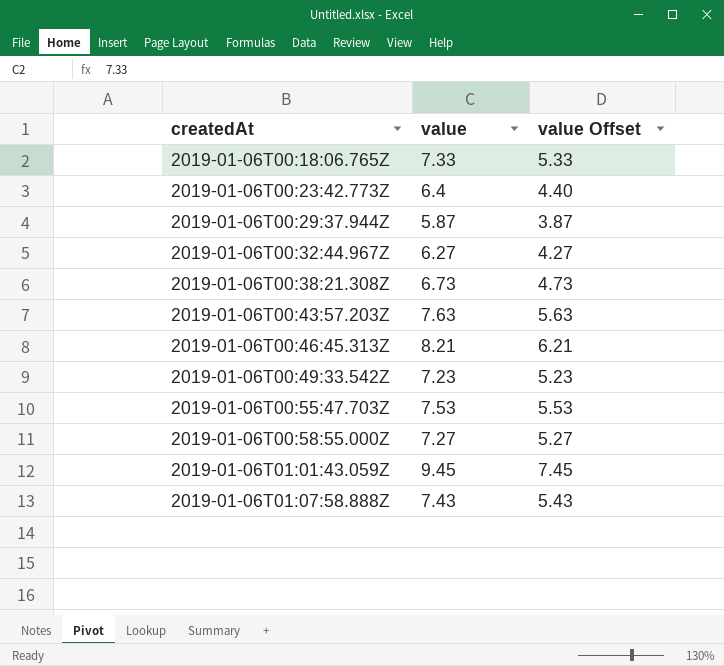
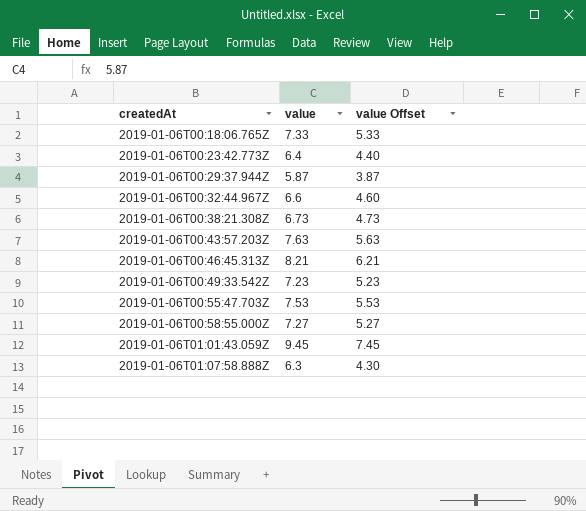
2019-01-06T00:32:44.967Z | value: 6.27 -> 6.6
2019-01-06T00:32:44.967Z | value Offset: 4.27 -> 4.60
2019-01-06T01:07:58.888Z | value: 7.43 -> 6.3
2019-01-06T01:07:58.888Z | value Offset: 5.43 -> 4.30

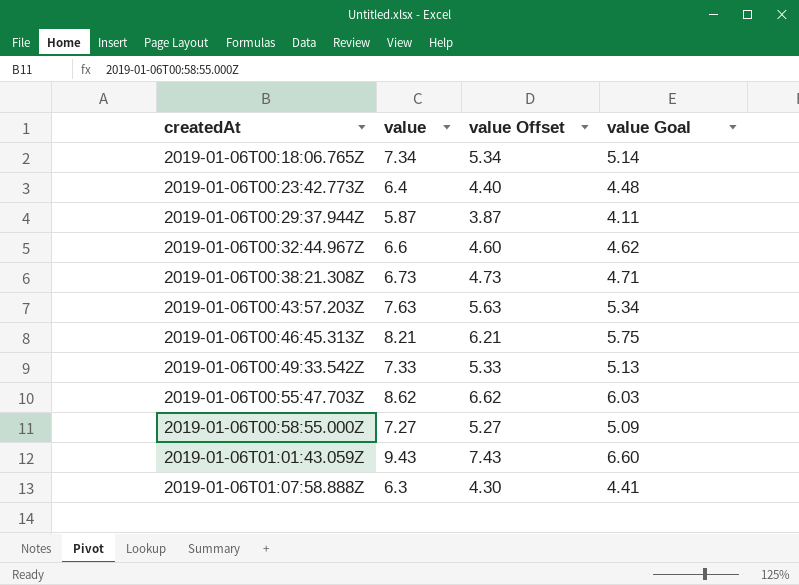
column value Goal | formula: none -> [value] * 0.7
2019-01-06T00:18:06.765Z | value: 7.33 -> 7.34
2019-01-06T00:18:06.765Z | value Offset: 5.33 -> 5.34
2019-01-06T00:49:33.542Z | value: 7.23 -> 7.33
2019-01-06T00:49:33.542Z | value Offset: 5.23 -> 5.33
2019-01-06T00:55:47.703Z | value: 7.53 -> 8.62
2019-01-06T00:55:47.703Z | value Offset: 5.53 -> 6.62
2019-01-06T01:01:43.059Z | value: 9.45 -> 9.43
2019-01-06T01:01:43.059Z | value Offset: 7.45 -> 7.43

